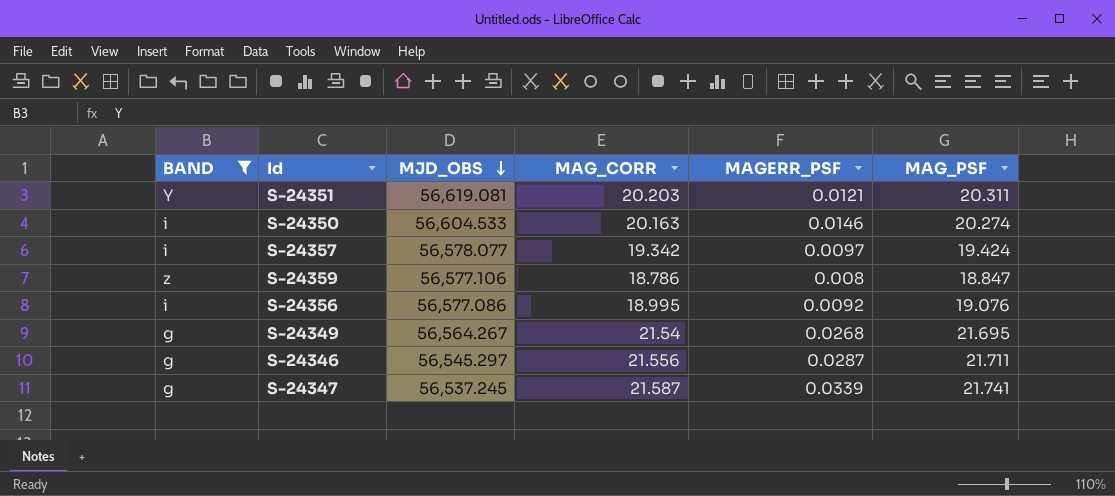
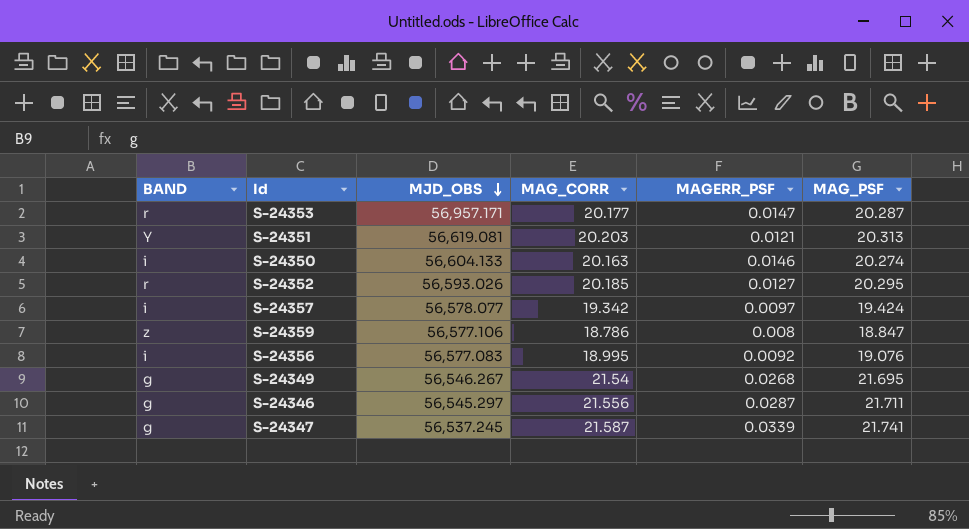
filter: BAND != r -> none
S-24351 | MAG_PSF: 20.311 -> 20.313
S-24350 | MJD_OBS: 56,604.533 -> 56,604.133
S-24356 | MJD_OBS: 56,577.086 -> 56,577.083
S-24349 | MJD_OBS: 56,564.267 -> 56,546.267

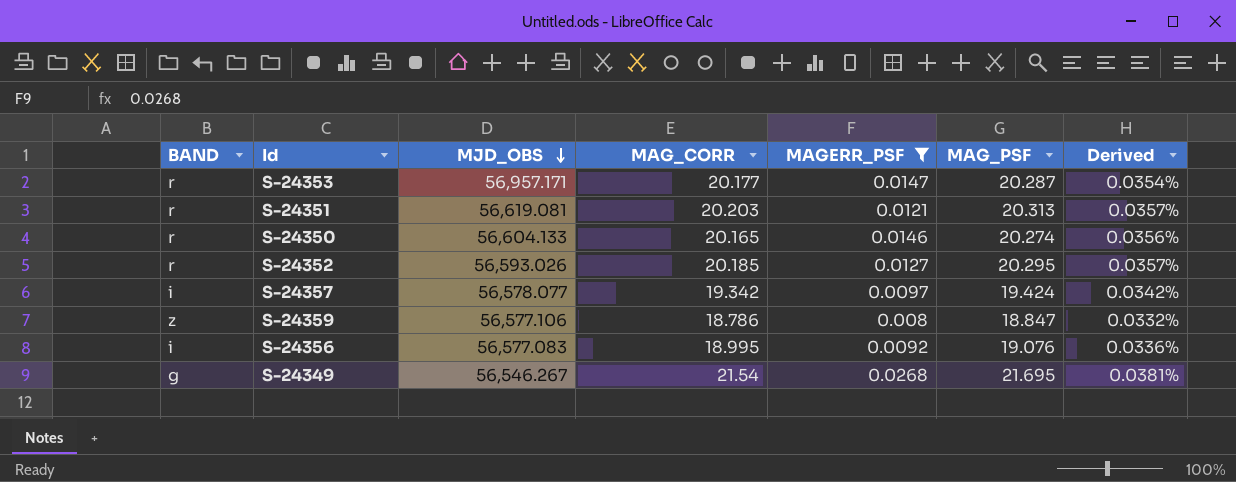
filter: none -> MAGERR_PSF <= 0.0268
column Derived | formula: none -> [MAG_CORR] / [MJD_OBS]
S-24351 | BAND: Y -> r
S-24350 | BAND: i -> r
S-24350 | MAG_CORR: 20.163 -> 20.165

